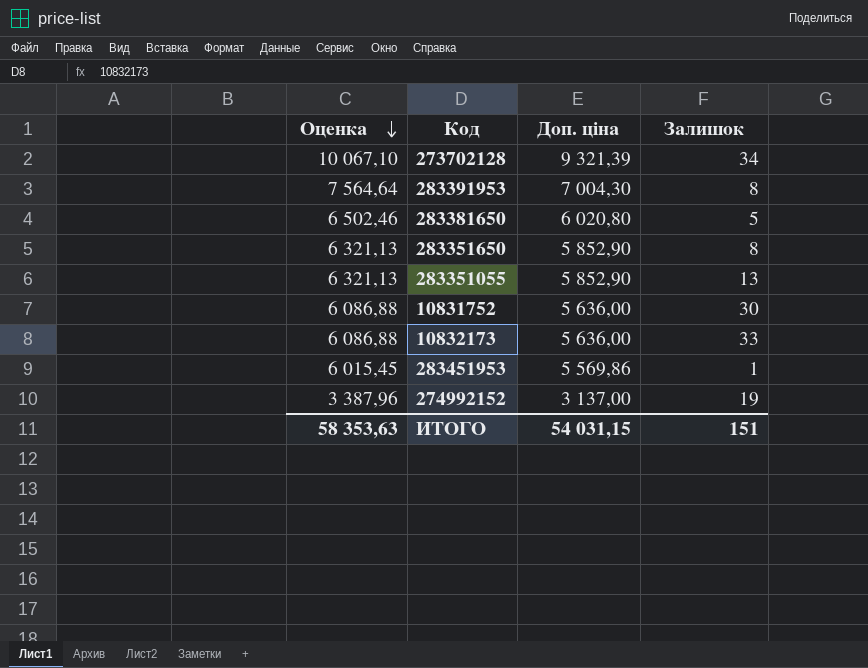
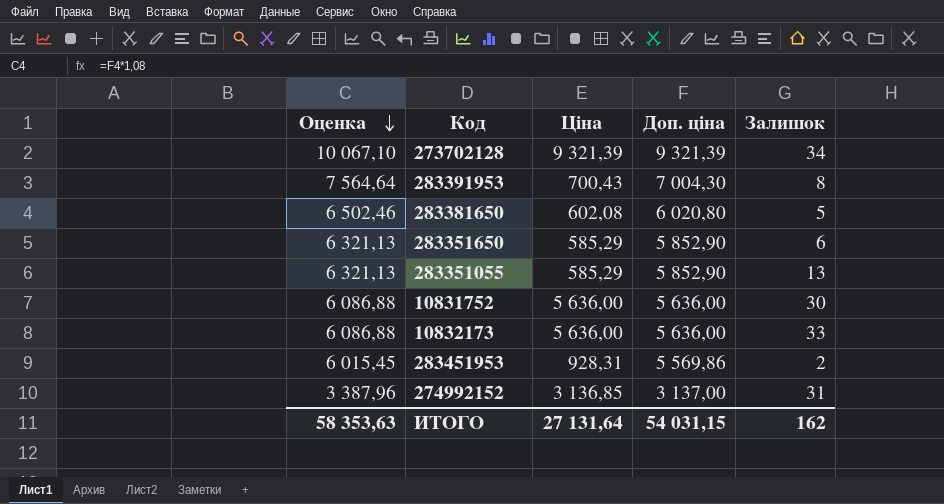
column Ціна | position: none -> 3
283351650 | Залишок: 8 -> 6
283451953 | Залишок: 1 -> 2
274992152 | Залишок: 19 -> 31
ИТОГО | Залишок: 151 -> 162

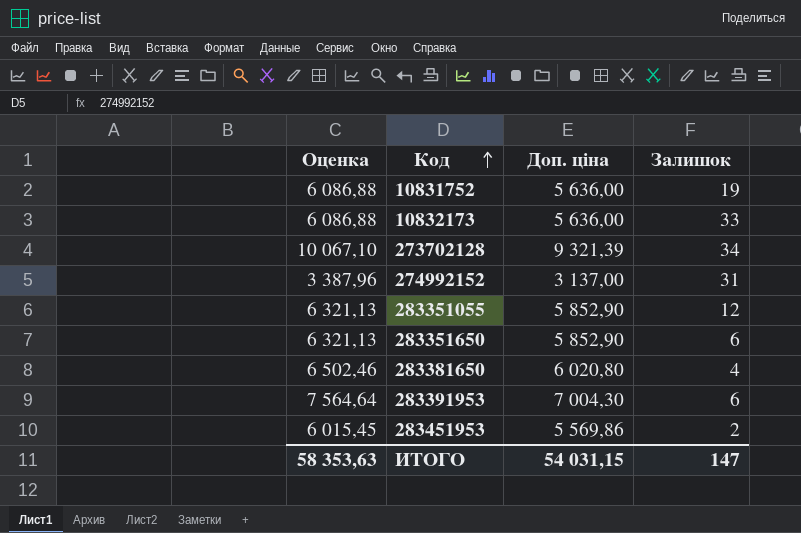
row order: Оценка descending -> Код ascending
column Ціна | position: 3 -> none
10831752 | Залишок: 30 -> 19
283351055 | Залишок: 13 -> 12
283381650 | Залишок: 5 -> 4
283391953 | Залишок: 8 -> 6
ИТОГО | Залишок: 162 -> 147

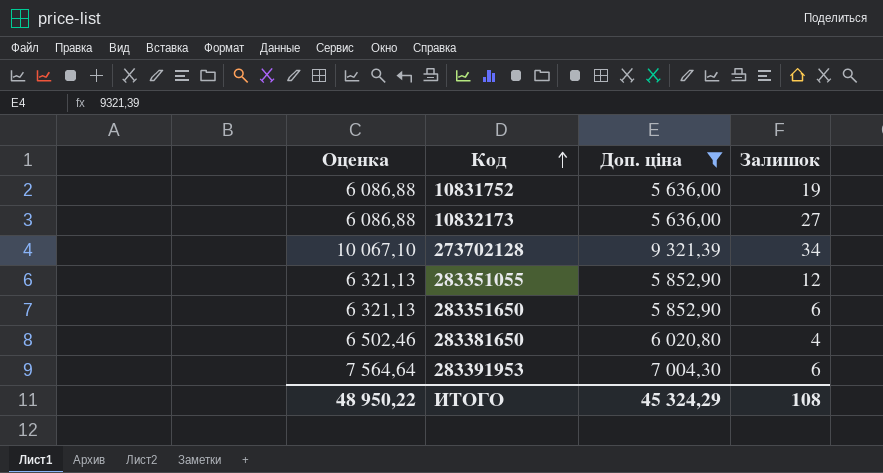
filter: none -> Доп. ціна >= 5 636,00
10832173 | Залишок: 33 -> 27
ИТОГО | Оценка: 58 353,63 -> 48 950,22
ИТОГО | Доп. ціна: 54 031,15 -> 45 324,29
ИТОГО | Залишок: 147 -> 108

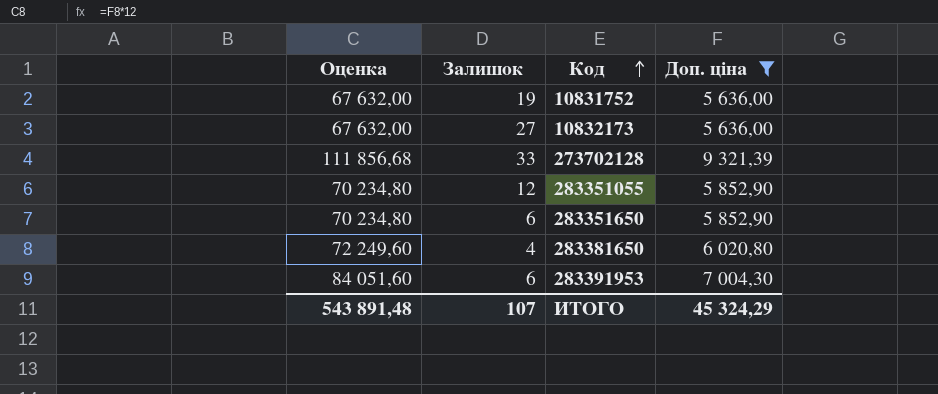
column Оценка | formula: [Доп. ціна] * 1,08 -> [Доп. ціна] * 12
column Залишок | position: 4 -> 2
273702128 | Залишок: 34 -> 33
ИТОГО | Оценка: 48 950,22 -> 543 891,48
ИТОГО | Залишок: 108 -> 107

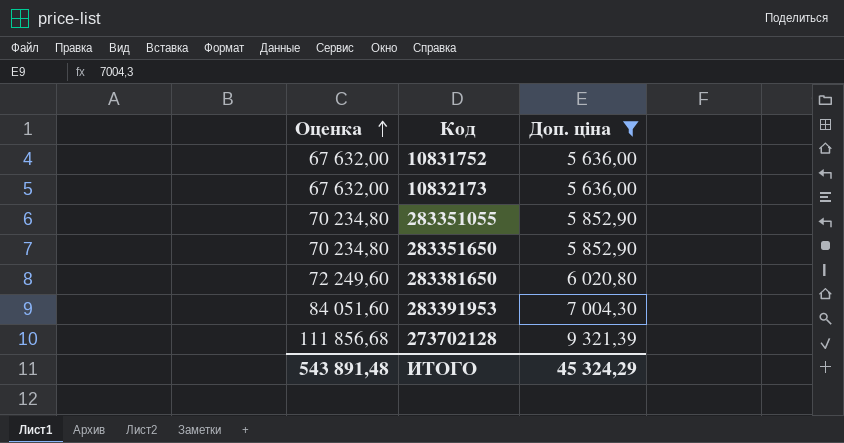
row order: Код ascending -> Оценка ascending
column Залишок | position: 2 -> none

